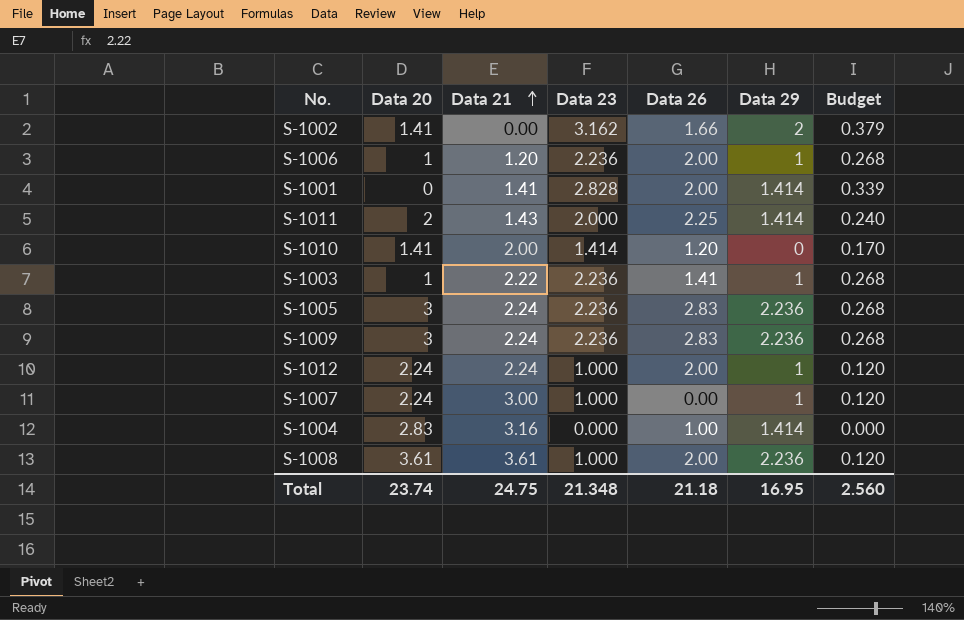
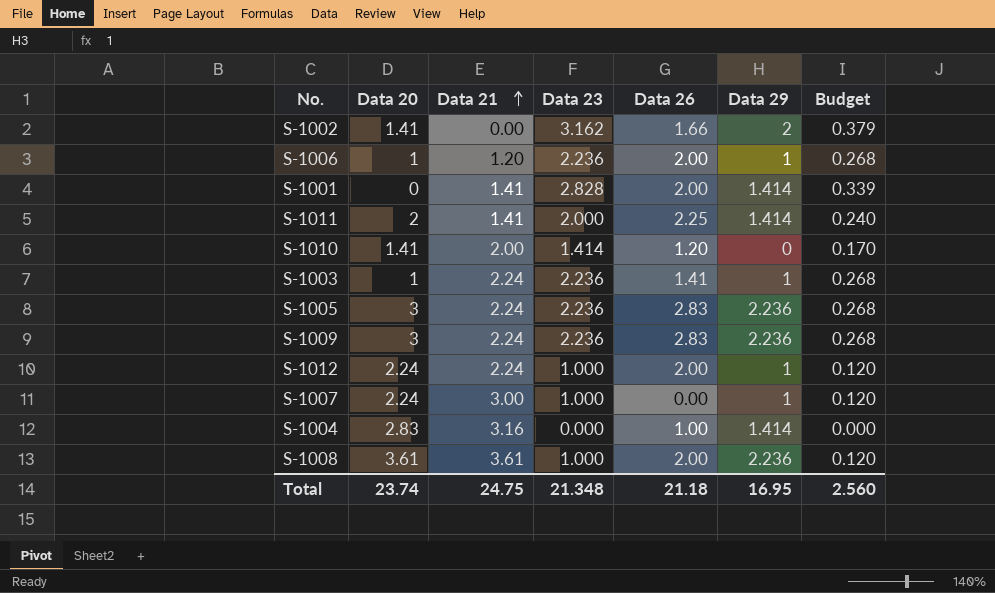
S-1011 | Data 21: 1.43 -> 1.41
S-1003 | Data 21: 2.22 -> 2.24

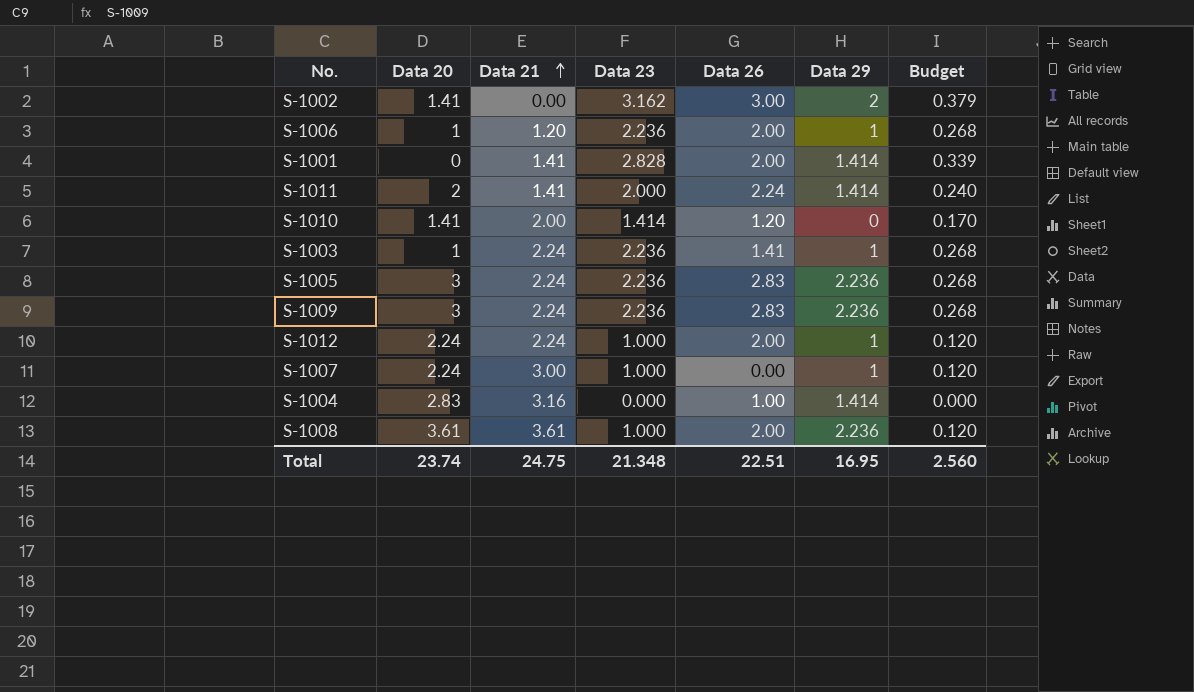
S-1002 | Data 26: 1.66 -> 3.00
S-1011 | Data 26: 2.25 -> 2.24
Total | Data 26: 21.18 -> 22.51

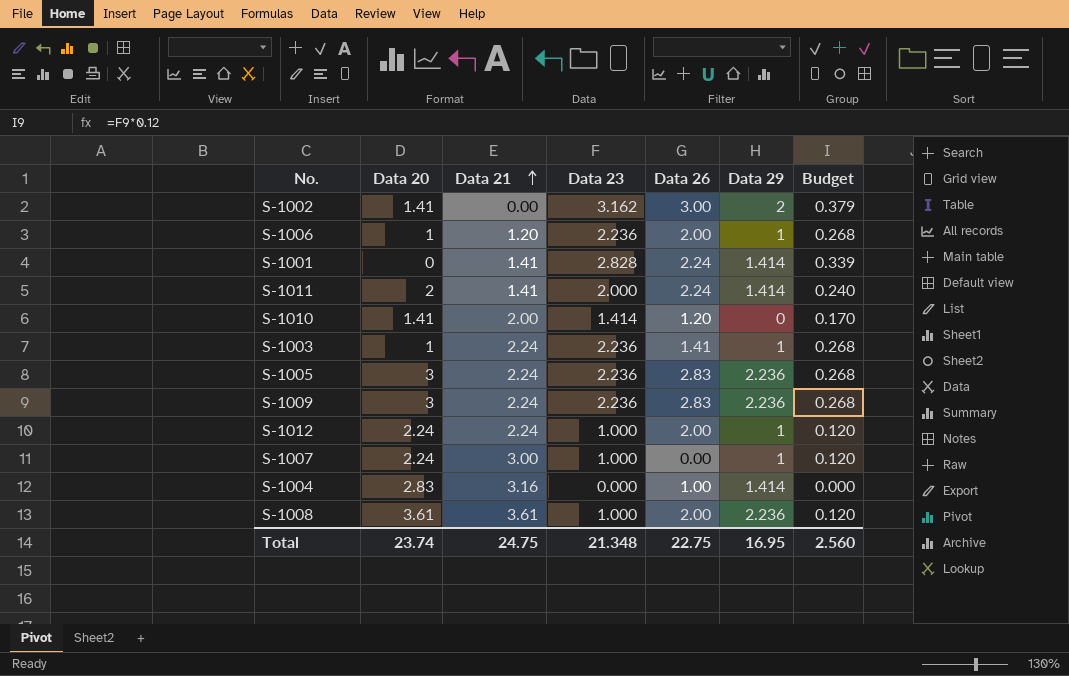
S-1001 | Data 26: 2.00 -> 2.24
Total | Data 26: 22.51 -> 22.75

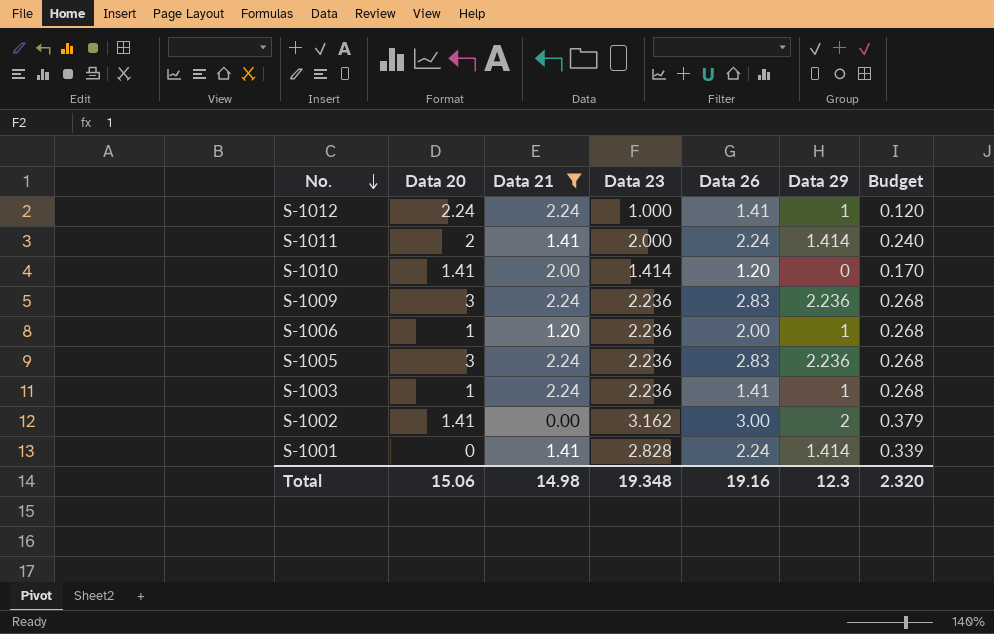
filter: none -> Data 21 <= 2.24
row order: Data 21 ascending -> No. descending
S-1012 | Data 26: 2.00 -> 1.41
Total | Data 20: 23.74 -> 15.06
Total | Data 21: 24.75 -> 14.98
Total | Data 23: 21.348 -> 19.348
Total | Data 26: 22.75 -> 19.16
Total | Data 29: 16.95 -> 12.3
Total | Budget: 2.560 -> 2.320

